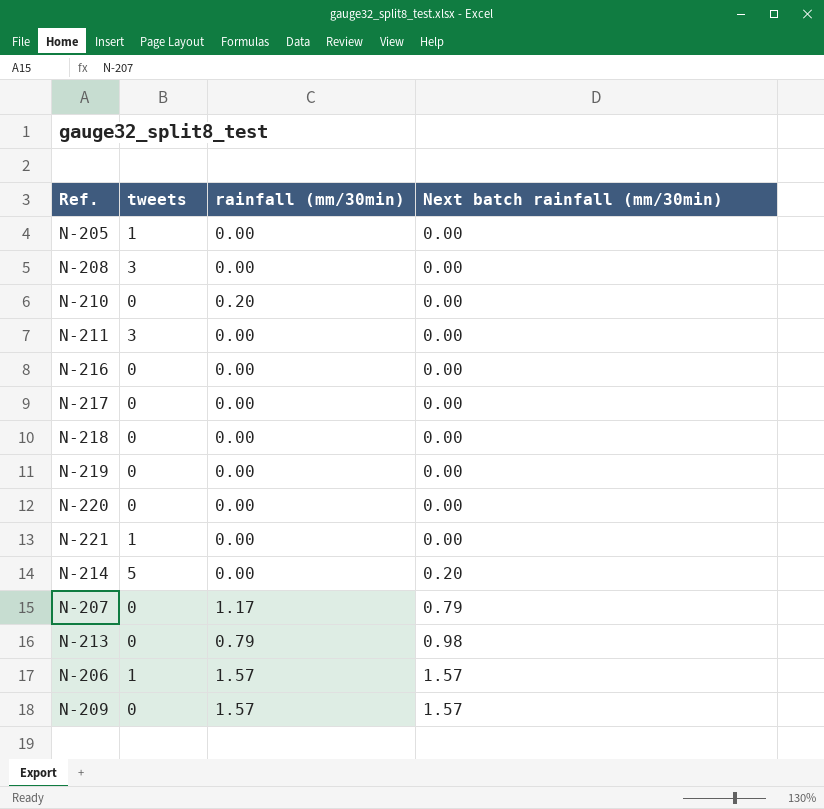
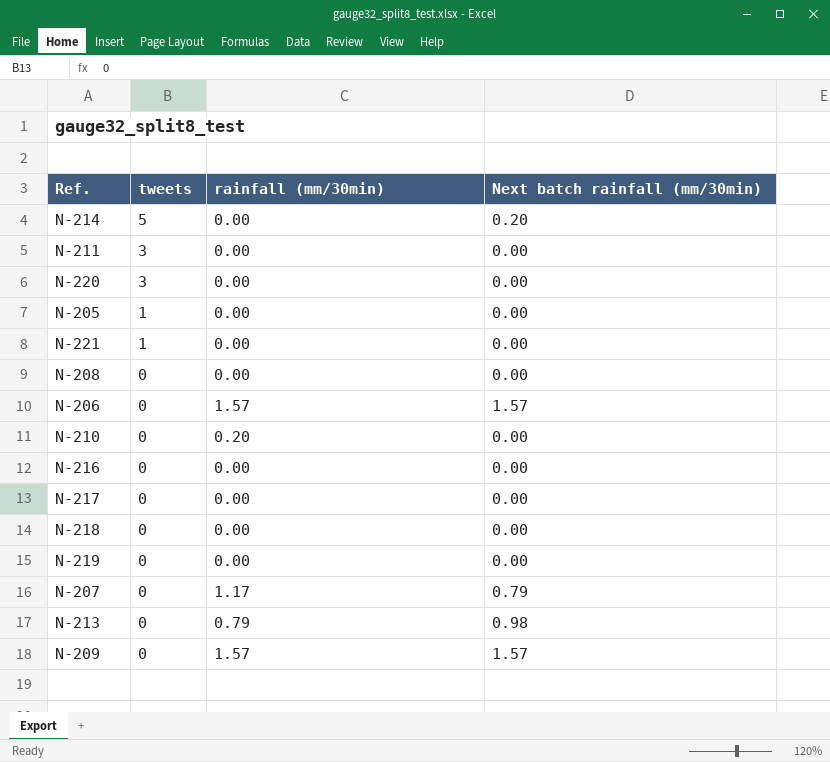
row order: Next batch rainfall (mm/30min) ascending -> tweets descending
N-220 | tweets: 0 -> 3
N-208 | tweets: 3 -> 0
N-206 | tweets: 1 -> 0

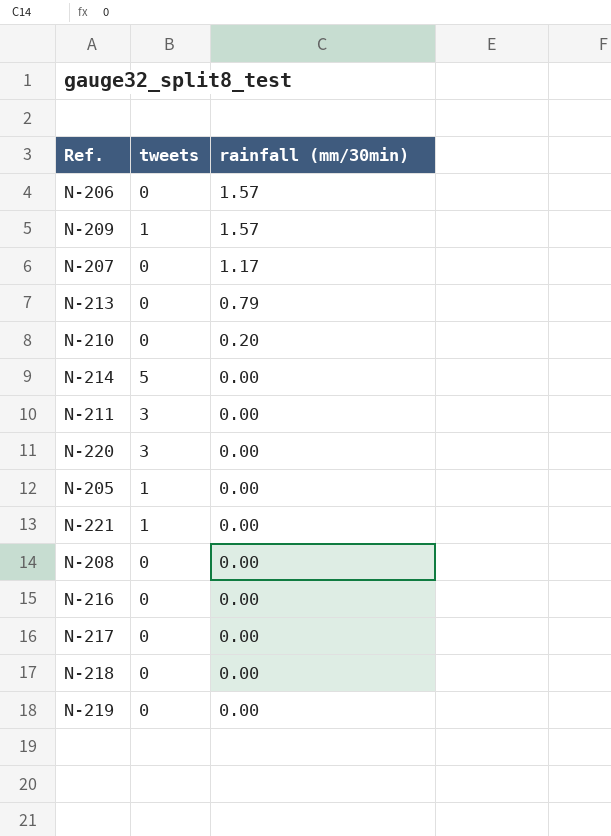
row order: tweets descending -> rainfall (mm/30min) descending
column Next batch rainfall (mm/30min) | position: 4 -> none
N-209 | tweets: 0 -> 1

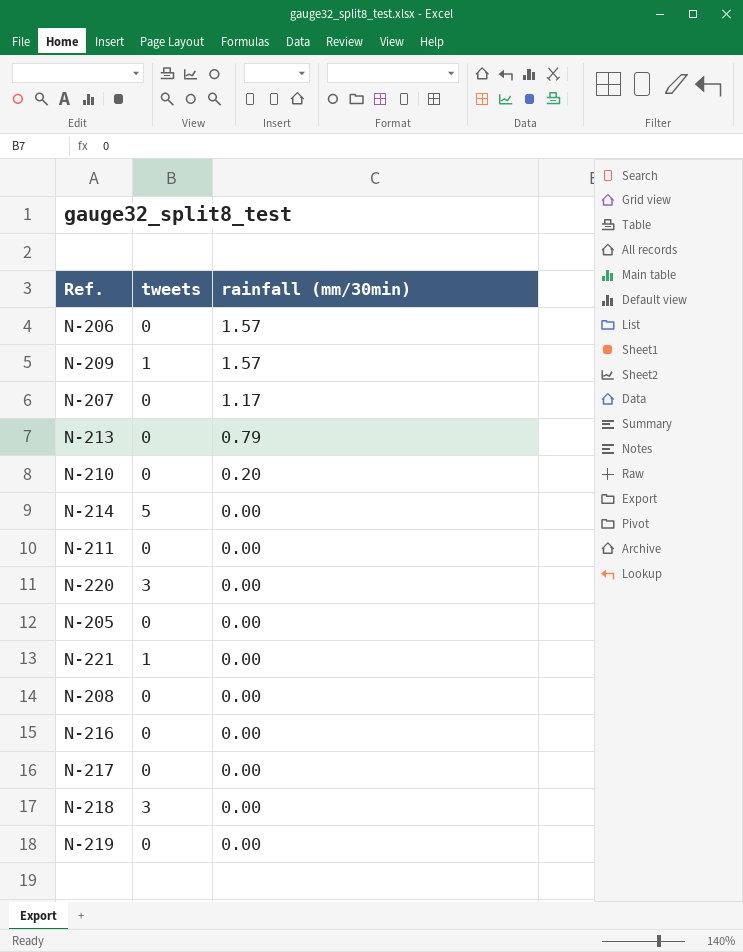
N-211 | tweets: 3 -> 0
N-205 | tweets: 1 -> 0
N-218 | tweets: 0 -> 3

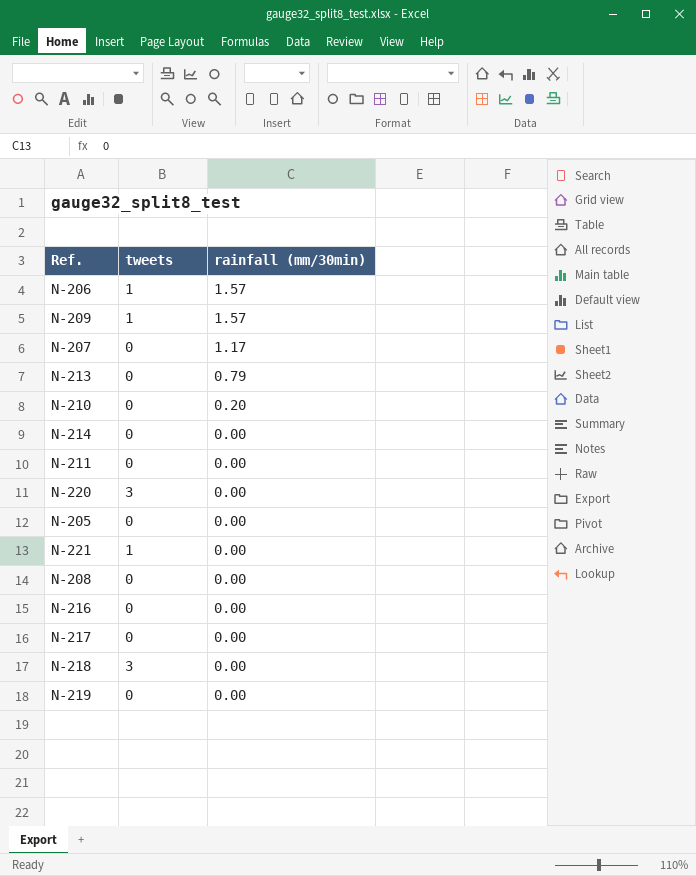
N-206 | tweets: 0 -> 1
N-214 | tweets: 5 -> 0

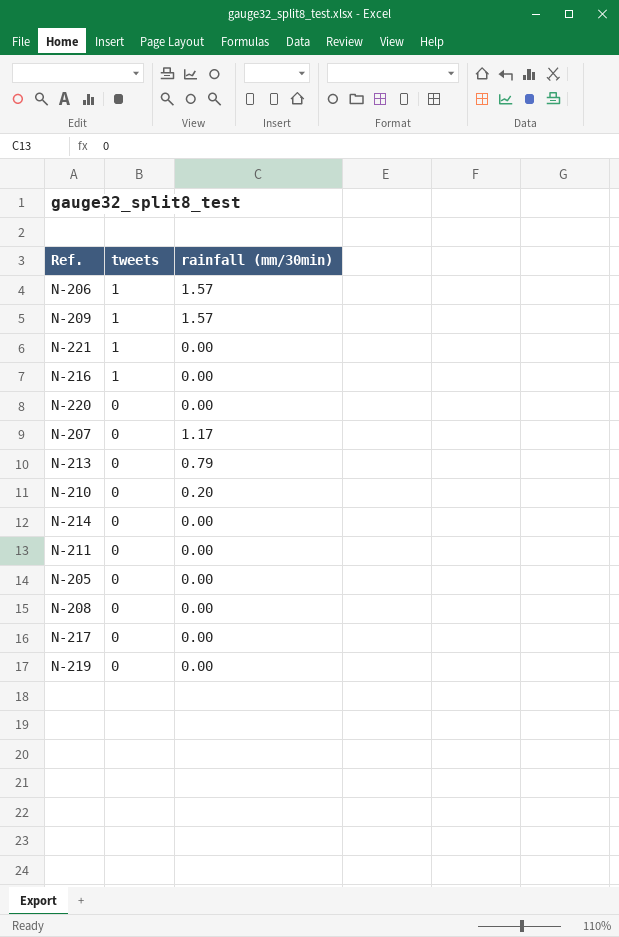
row order: rainfall (mm/30min) descending -> tweets descending
row N-218: 3 | 0.00 -> none
N-216 | tweets: 0 -> 1
N-220 | tweets: 3 -> 0

